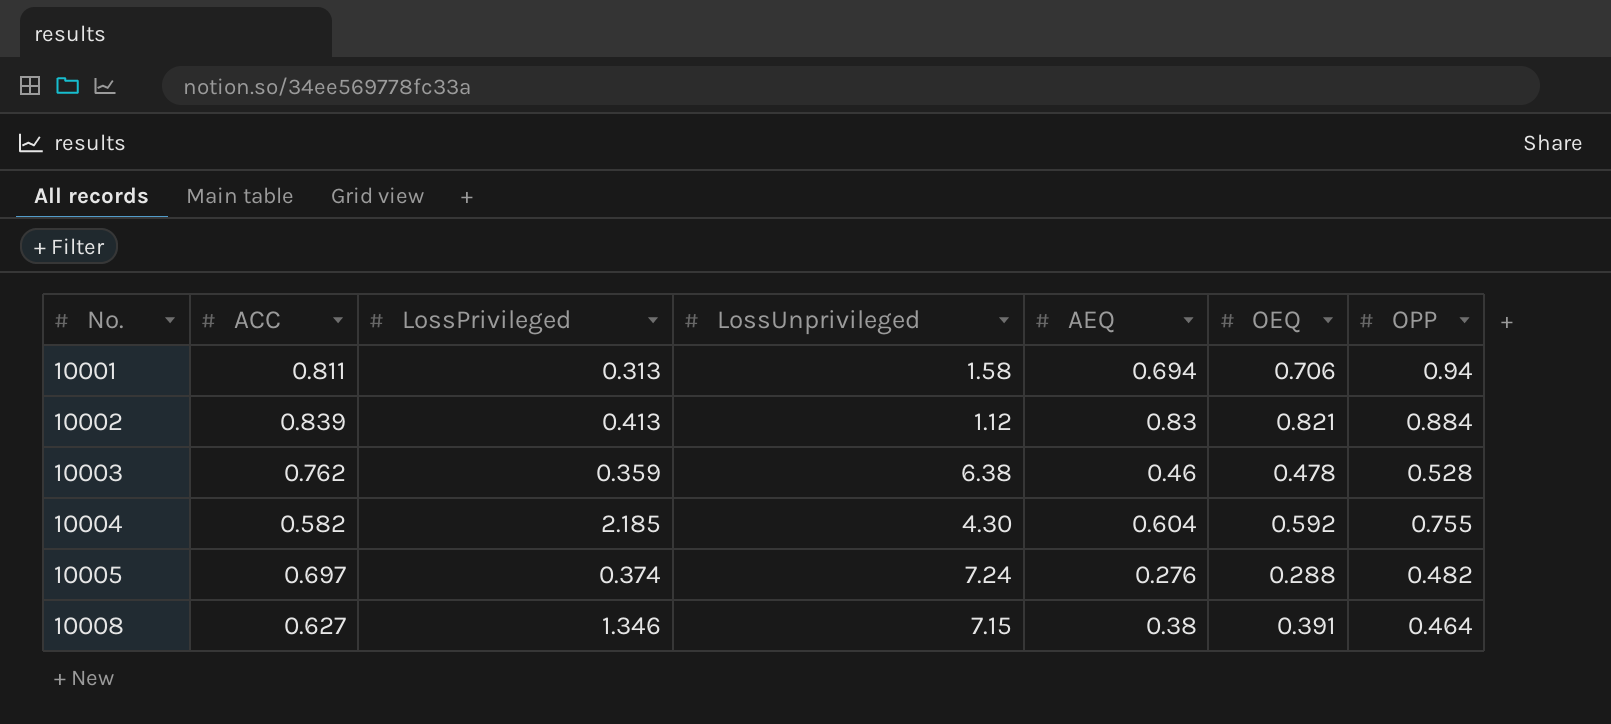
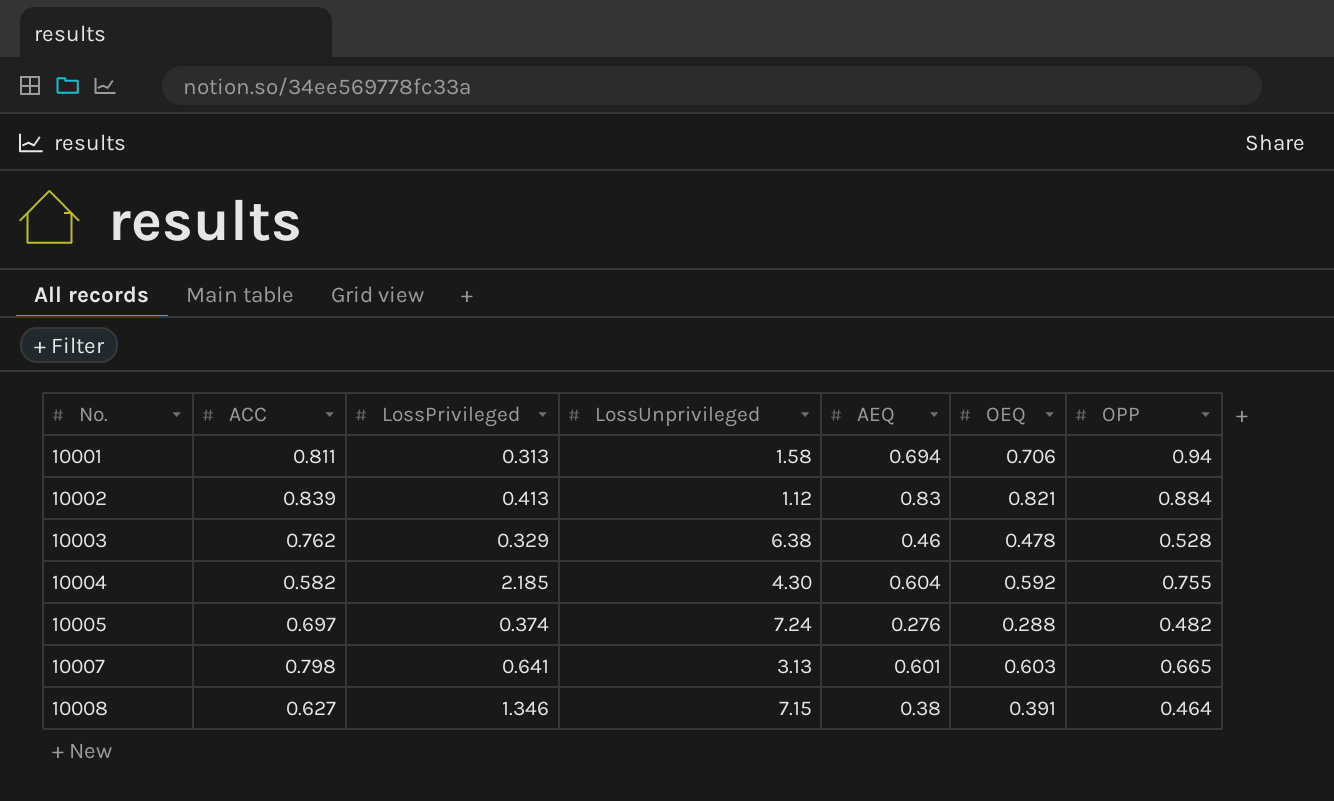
10003 | LossPrivileged: 0.359 -> 0.329
row 10007: none -> 0.798 | 0.641 | 3.13 | 0.601 | 0.603 | 0.665

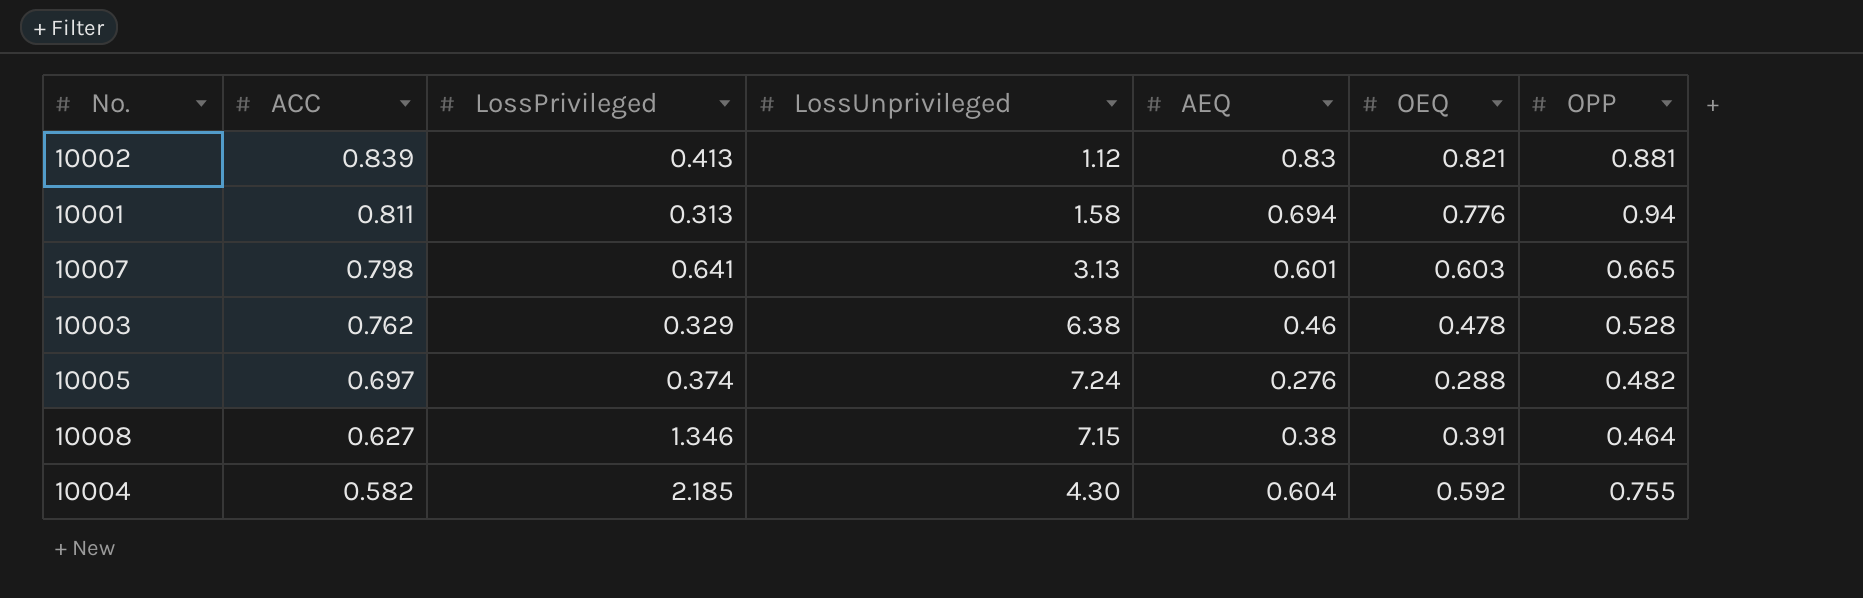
row order: No. ascending -> ACC descending
10002 | OPP: 0.884 -> 0.881
10001 | OEQ: 0.706 -> 0.776

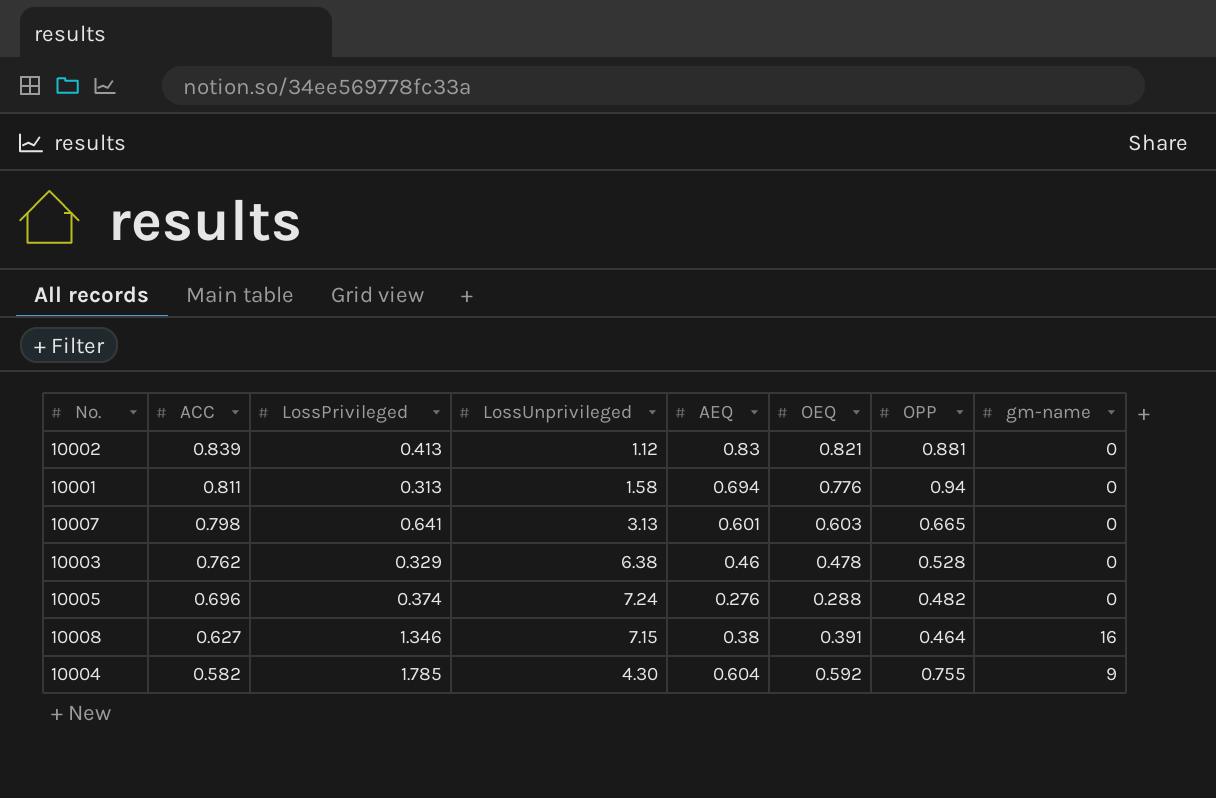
column gm-name | position: none -> 8
10005 | ACC: 0.697 -> 0.696
10004 | LossPrivileged: 2.185 -> 1.785

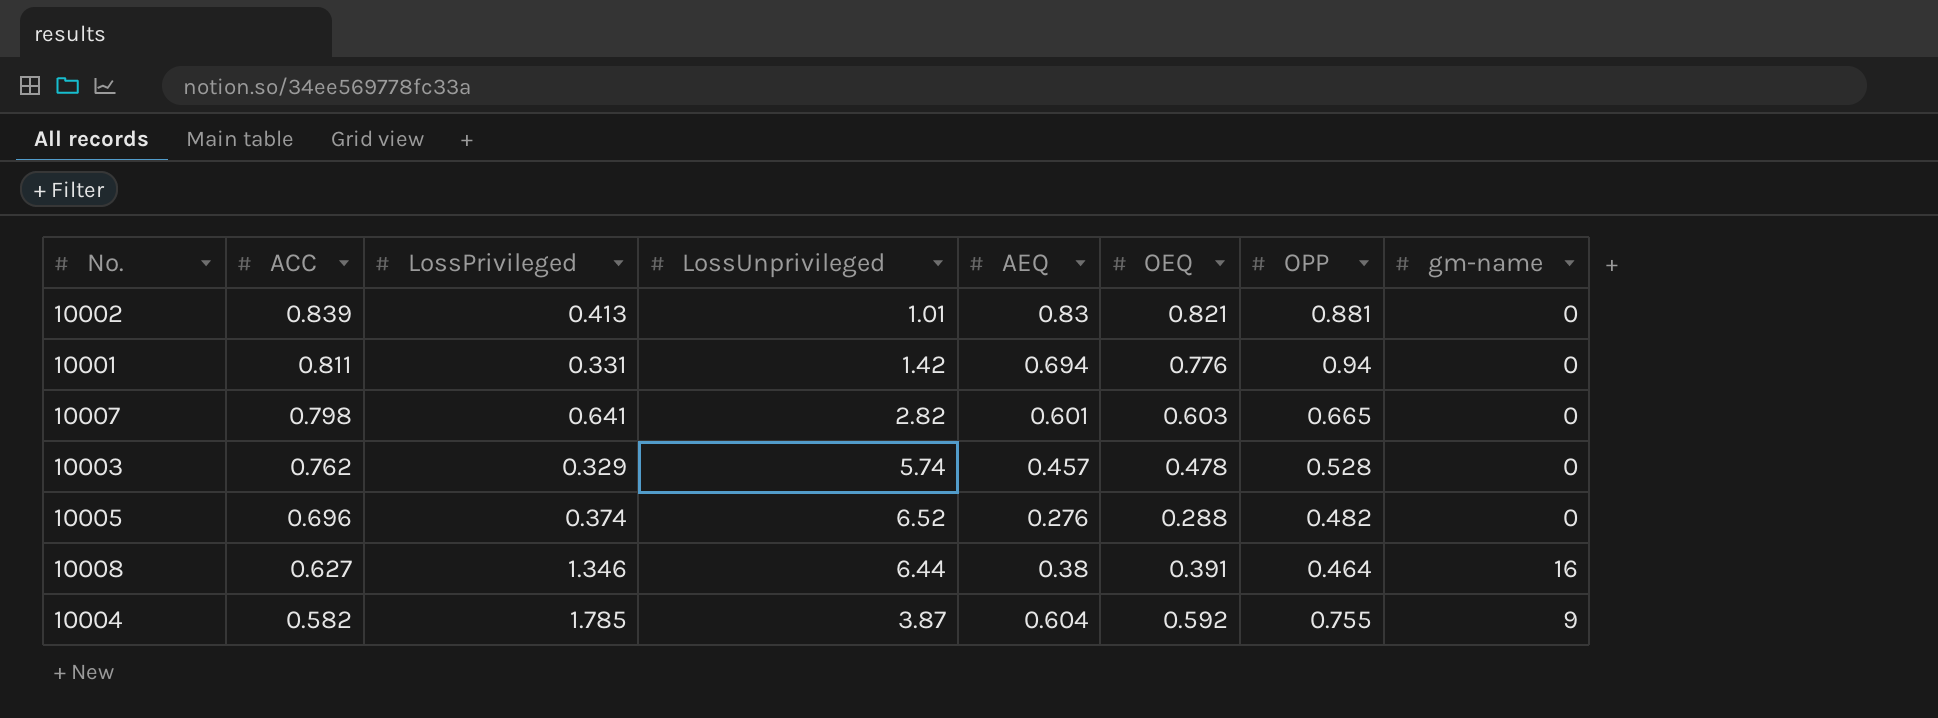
10002 | LossUnprivileged: 1.12 -> 1.01
10001 | LossPrivileged: 0.313 -> 0.331
10001 | LossUnprivileged: 1.58 -> 1.42
10007 | LossUnprivileged: 3.13 -> 2.82
10003 | LossUnprivileged: 6.38 -> 5.74
10003 | AEQ: 0.46 -> 0.457
10005 | LossUnprivileged: 7.24 -> 6.52
10008 | LossUnprivileged: 7.15 -> 6.44
10004 | LossUnprivileged: 4.30 -> 3.87

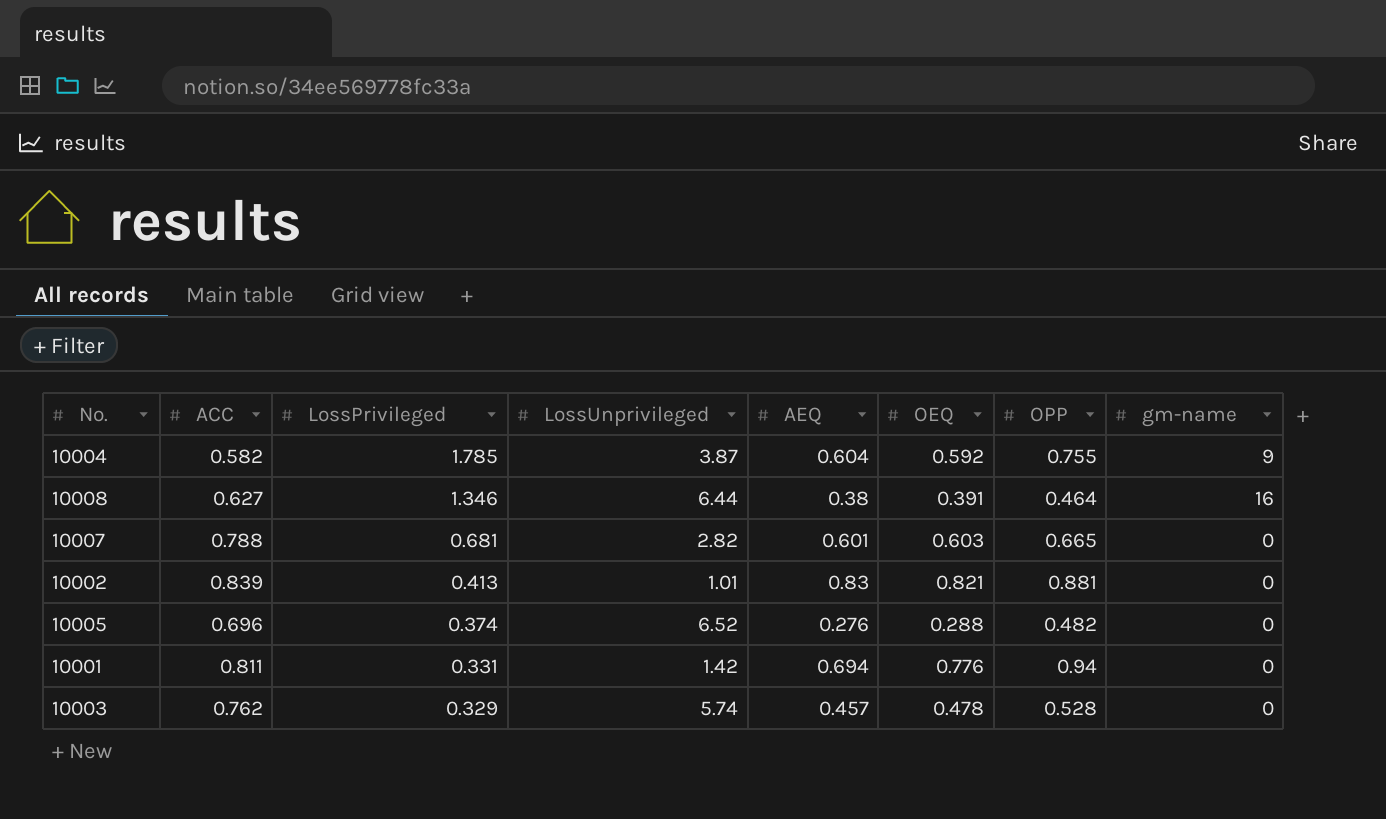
row order: ACC descending -> LossPrivileged descending
10007 | ACC: 0.798 -> 0.788
10007 | LossPrivileged: 0.641 -> 0.681

